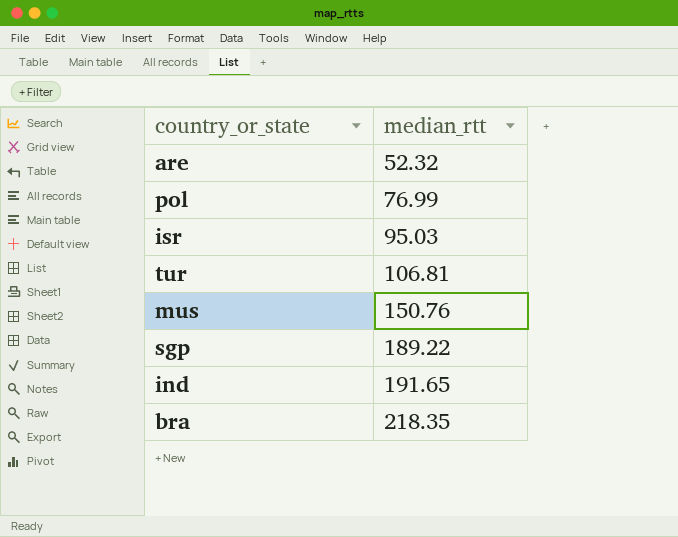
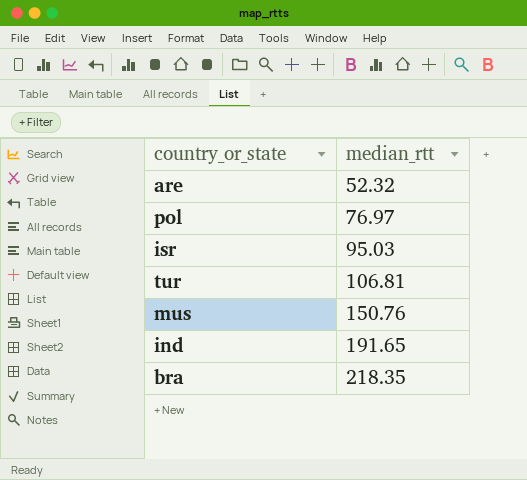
row sgp: 189.22 -> none
pol | median_rtt: 76.99 -> 76.97

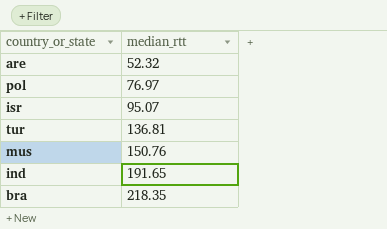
isr | median_rtt: 95.03 -> 95.07
tur | median_rtt: 106.81 -> 136.81

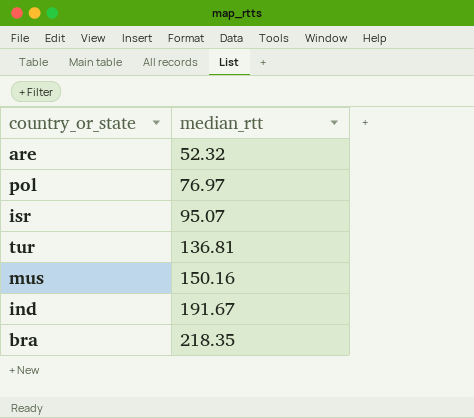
mus | median_rtt: 150.76 -> 150.16
ind | median_rtt: 191.65 -> 191.67

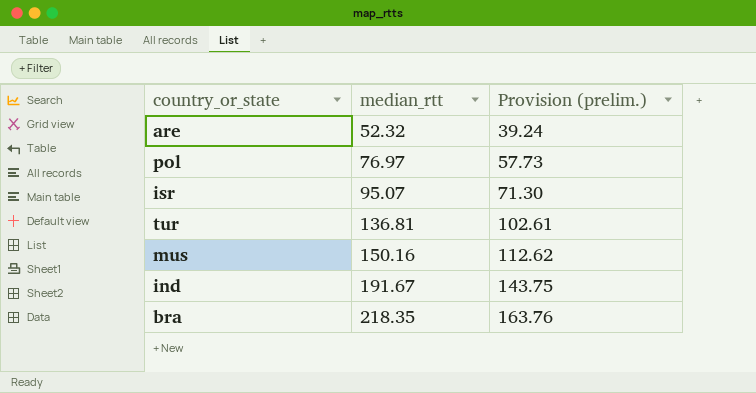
column Provision (prelim.) | formula: none -> [median_rtt] * 0.75

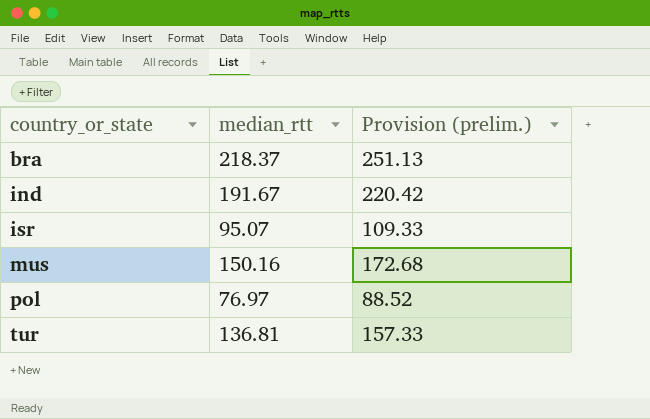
row order: median_rtt ascending -> country_or_state ascending
column Provision (prelim.) | formula: [median_rtt] * 0.75 -> [median_rtt] * 1.15
row are: 52.32 | 39.24 -> none
bra | median_rtt: 218.35 -> 218.37

